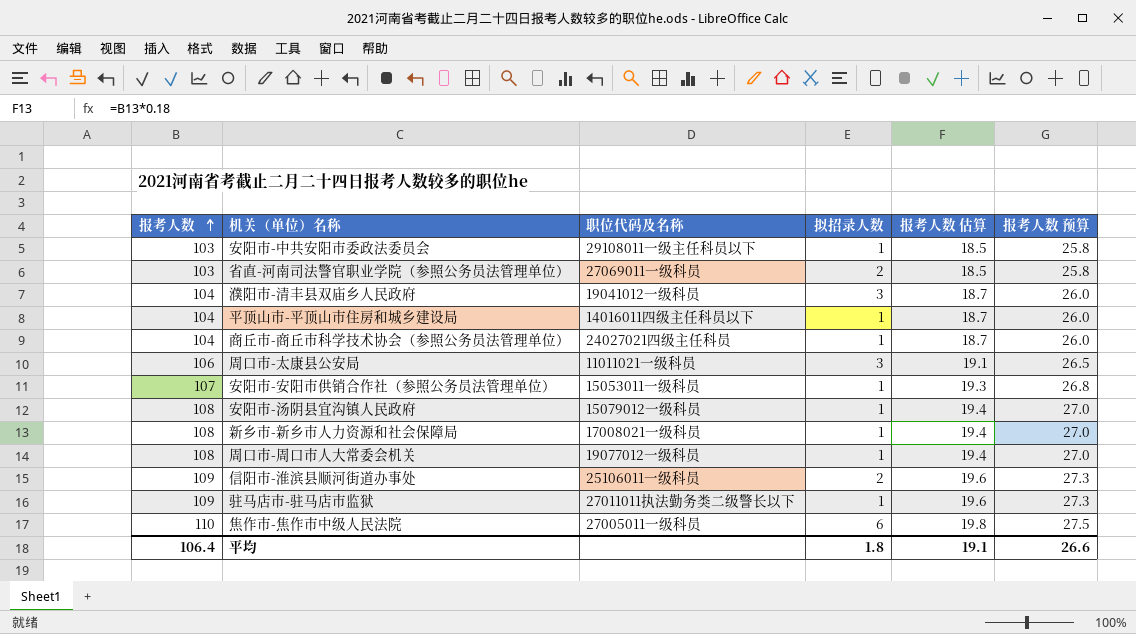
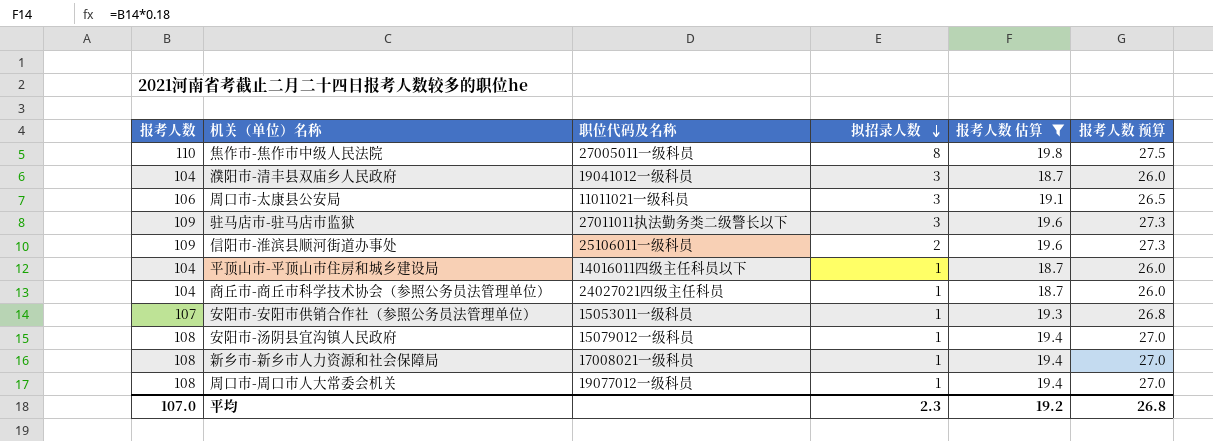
filter: none -> 报考人数 估算 != 18.5
row order: 报考人数 ascending -> 拟招录人数 descending
焦作市-焦作市中级人民法院 | 拟招录人数: 6 -> 8
驻马店市-驻马店市监狱 | 拟招录人数: 1 -> 3
平均 | 报考人数: 106.4 -> 107.0
平均 | 拟招录人数: 1.8 -> 2.3
平均 | 报考人数 估算: 19.1 -> 19.2
平均 | 报考人数 预算: 26.6 -> 26.8

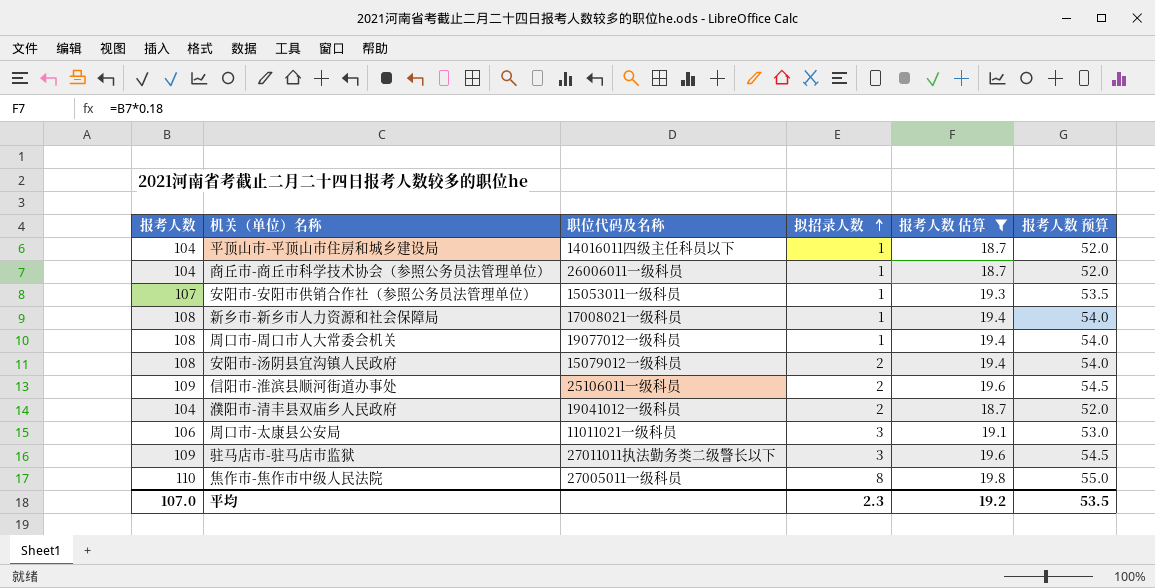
row order: 拟招录人数 descending -> 拟招录人数 ascending
column 报考人数 预算 | formula: [报考人数] * 0.25 -> [报考人数] * 0.5
商丘市-商丘市科学技术协会（参照公务员法管理单位） | 职位代码及名称: 24027021四级主任科员 -> 26006011一级科员
安阳市-汤阴县宜沟镇人民政府 | 拟招录人数: 1 -> 2
濮阳市-清丰县双庙乡人民政府 | 拟招录人数: 3 -> 2
平均 | 报考人数 预算: 26.8 -> 53.5

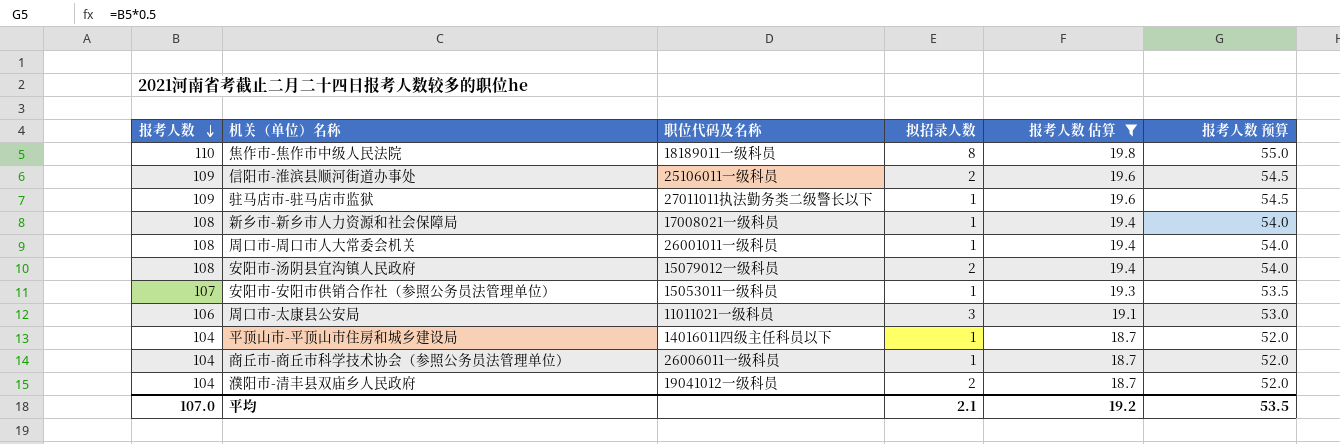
row order: 拟招录人数 ascending -> 报考人数 descending
焦作市-焦作市中级人民法院 | 职位代码及名称: 27005011一级科员 -> 18189011一级科员
驻马店市-驻马店市监狱 | 拟招录人数: 3 -> 1
周口市-周口市人大常委会机关 | 职位代码及名称: 19077012一级科员 -> 26001011一级科员
平均 | 拟招录人数: 2.3 -> 2.1

